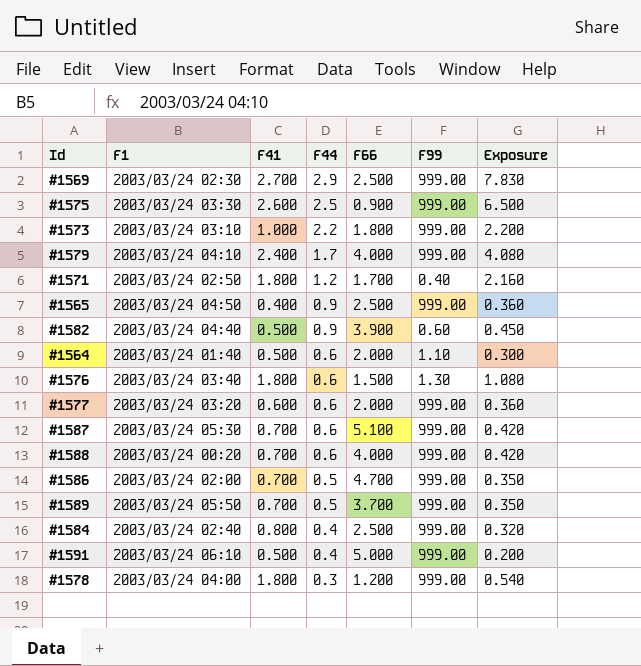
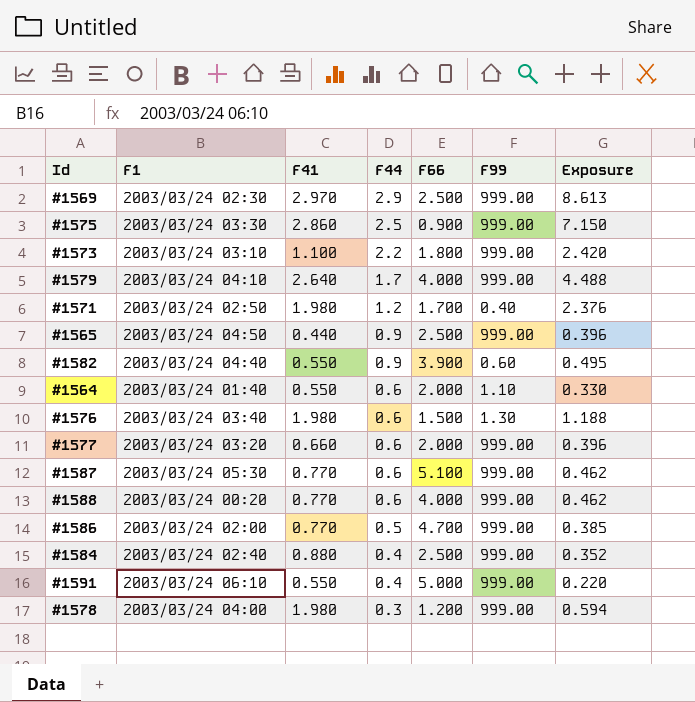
row #1589: 2003/03/24 05:50 | 0.700 | 0.5 | 3.700 | 999.00 | 0.350 -> none
#1569 | F41: 2.700 -> 2.970
#1569 | Exposure: 7.830 -> 8.613
#1575 | F41: 2.600 -> 2.860
#1575 | Exposure: 6.500 -> 7.150
#1573 | F41: 1.000 -> 1.100
#1573 | Exposure: 2.200 -> 2.420
#1579 | F41: 2.400 -> 2.640
#1579 | Exposure: 4.080 -> 4.488
#1571 | F41: 1.800 -> 1.980
#1571 | Exposure: 2.160 -> 2.376
#1565 | F41: 0.400 -> 0.440
#1565 | Exposure: 0.360 -> 0.396
#1582 | F41: 0.500 -> 0.550
#1582 | Exposure: 0.450 -> 0.495
#1564 | F41: 0.500 -> 0.550
#1564 | Exposure: 0.300 -> 0.330
#1576 | F41: 1.800 -> 1.980
#1576 | Exposure: 1.080 -> 1.188
#1577 | F41: 0.600 -> 0.660
#1577 | Exposure: 0.360 -> 0.396
#1587 | F41: 0.700 -> 0.770
#1587 | Exposure: 0.420 -> 0.462
#1588 | F41: 0.700 -> 0.770
#1588 | Exposure: 0.420 -> 0.462
#1586 | F41: 0.700 -> 0.770
#1586 | Exposure: 0.350 -> 0.385
#1584 | F41: 0.800 -> 0.880
#1584 | Exposure: 0.320 -> 0.352
#1591 | F41: 0.500 -> 0.550
#1591 | Exposure: 0.200 -> 0.220
#1578 | F41: 1.800 -> 1.980
#1578 | Exposure: 0.540 -> 0.594

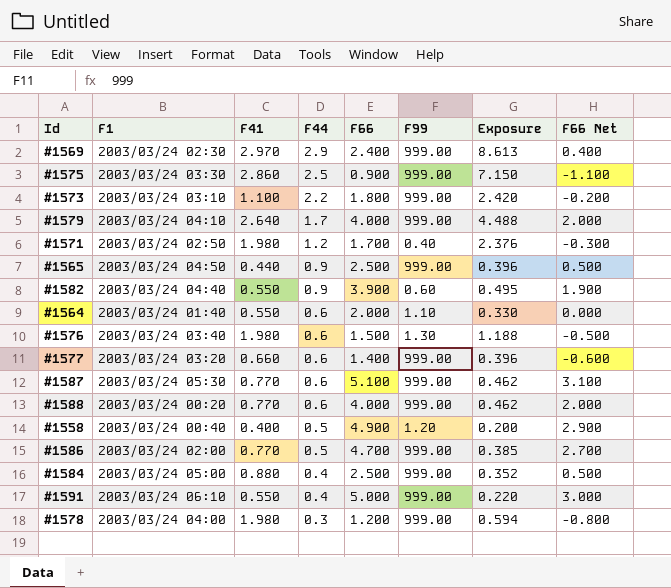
column F66 Net | formula: none -> [F66] - 2
#1569 | F66: 2.500 -> 2.400
#1577 | F66: 2.000 -> 1.400
row #1558: none -> 2003/03/24 00:40 | 0.400 | 0.5 | 4.900 | 1.20 | 0.200 | 2.900
#1584 | F1: 2003/03/24 02:40 -> 2003/03/24 05:00

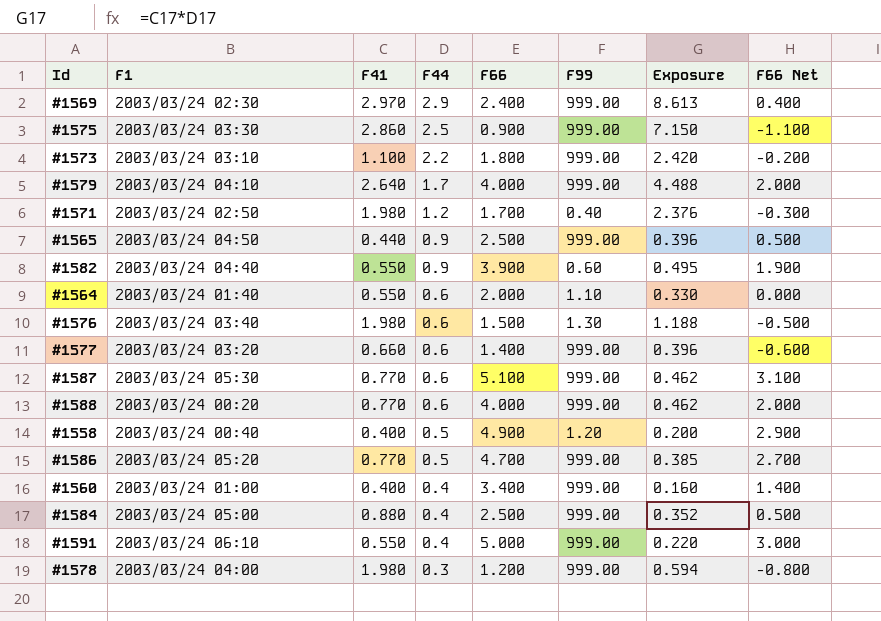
#1586 | F1: 2003/03/24 02:00 -> 2003/03/24 05:20
row #1560: none -> 2003/03/24 01:00 | 0.400 | 0.4 | 3.400 | 999.00 | 0.160 | 1.400

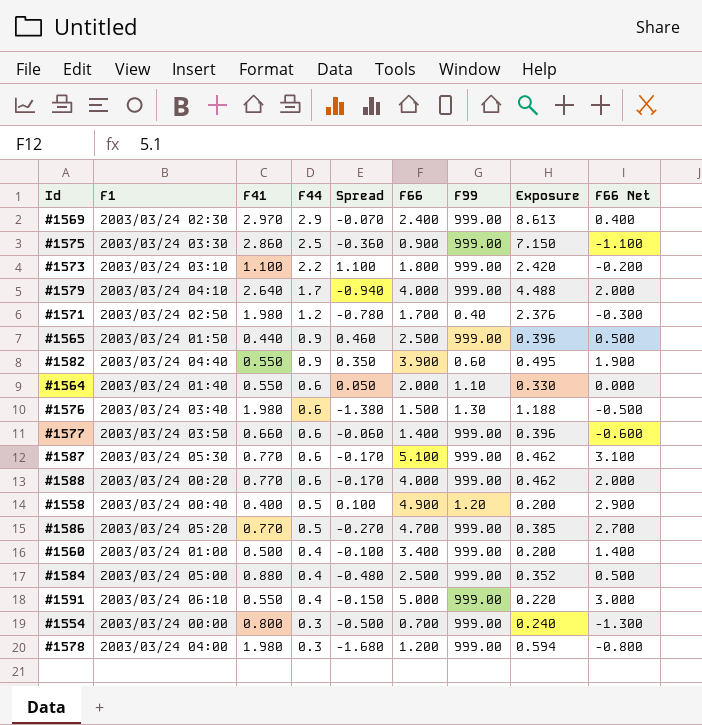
column Spread | formula: none -> [F44] - [F41]
#1565 | F1: 2003/03/24 04:50 -> 2003/03/24 01:50
#1577 | F1: 2003/03/24 03:20 -> 2003/03/24 03:50
#1560 | F41: 0.400 -> 0.500
#1560 | Exposure: 0.160 -> 0.200
row #1554: none -> 2003/03/24 00:00 | 0.800 | 0.3 | -0.500 | 0.700 | 999.00 | 0.240 | -1.300

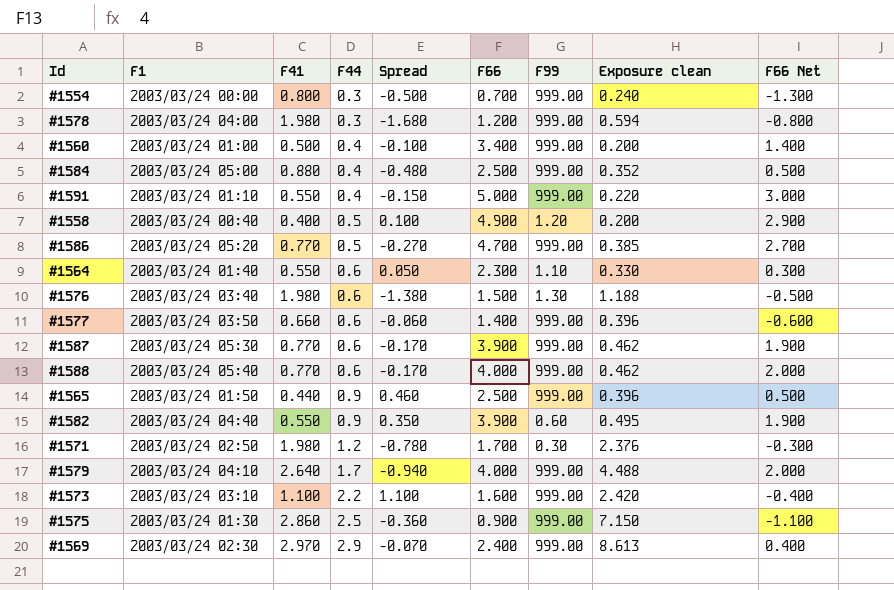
row order: F44 descending -> F44 ascending
column name: Exposure -> Exposure clean
#1591 | F1: 2003/03/24 06:10 -> 2003/03/24 01:10
#1564 | F66: 2.000 -> 2.300
#1564 | F66 Net: 0.000 -> 0.300
#1587 | F66: 5.100 -> 3.900
#1587 | F66 Net: 3.100 -> 1.900
#1588 | F1: 2003/03/24 00:20 -> 2003/03/24 05:40
#1571 | F99: 0.40 -> 0.30
#1573 | F66: 1.800 -> 1.600
#1573 | F66 Net: -0.200 -> -0.400
#1575 | F1: 2003/03/24 03:30 -> 2003/03/24 01:30

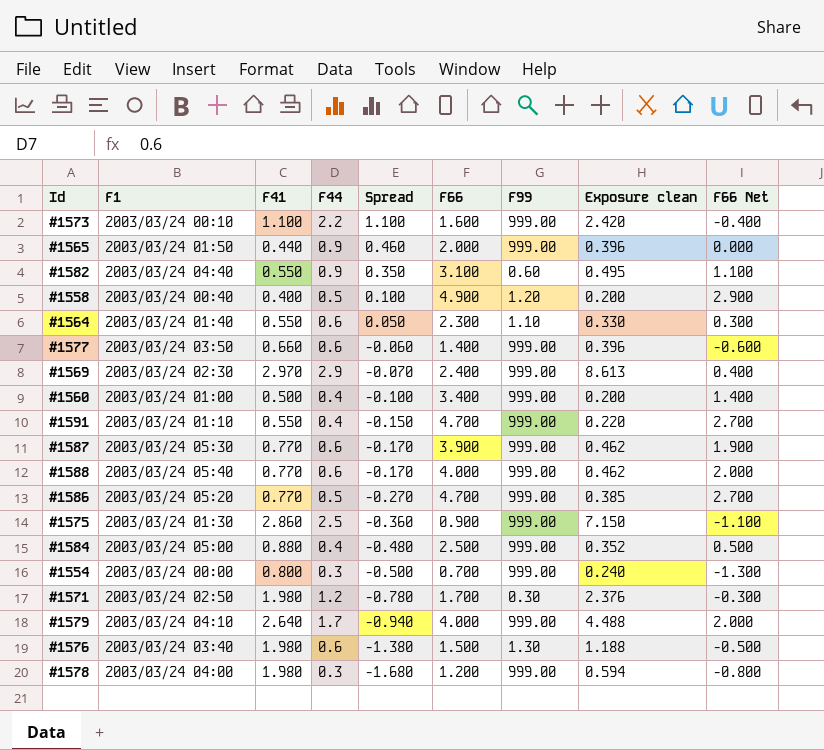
row order: F44 ascending -> Spread descending
#1573 | F1: 2003/03/24 03:10 -> 2003/03/24 00:10
#1565 | F66: 2.500 -> 2.000
#1565 | F66 Net: 0.500 -> 0.000
#1582 | F66: 3.900 -> 3.100
#1582 | F66 Net: 1.900 -> 1.100
#1591 | F66: 5.000 -> 4.700
#1591 | F66 Net: 3.000 -> 2.700

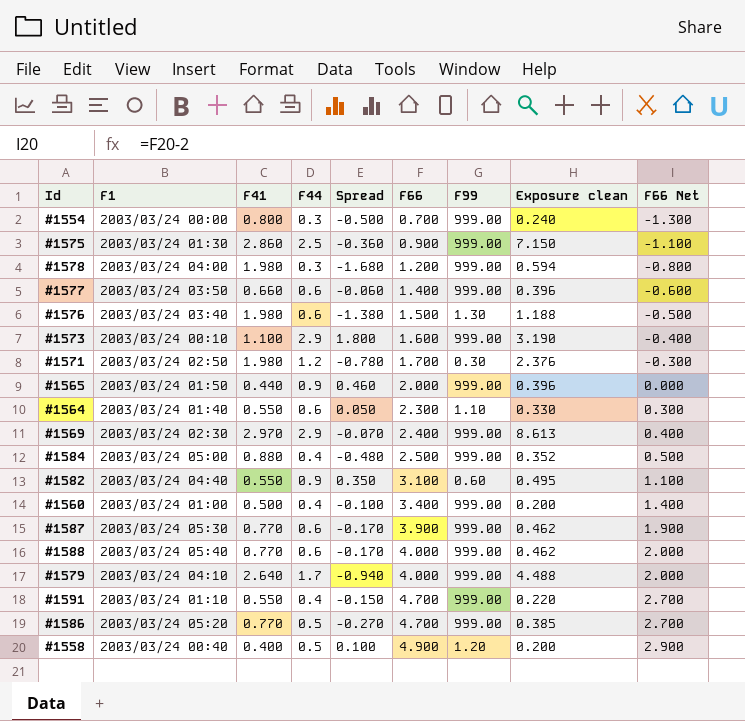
row order: Spread descending -> F66 ascending
#1573 | F44: 2.2 -> 2.9
#1573 | Spread: 1.100 -> 1.800
#1573 | Exposure clean: 2.420 -> 3.190

